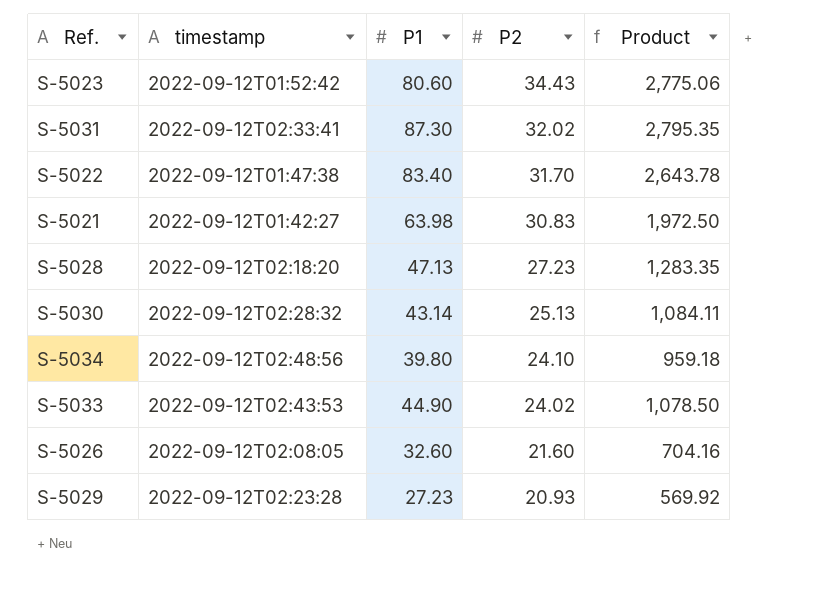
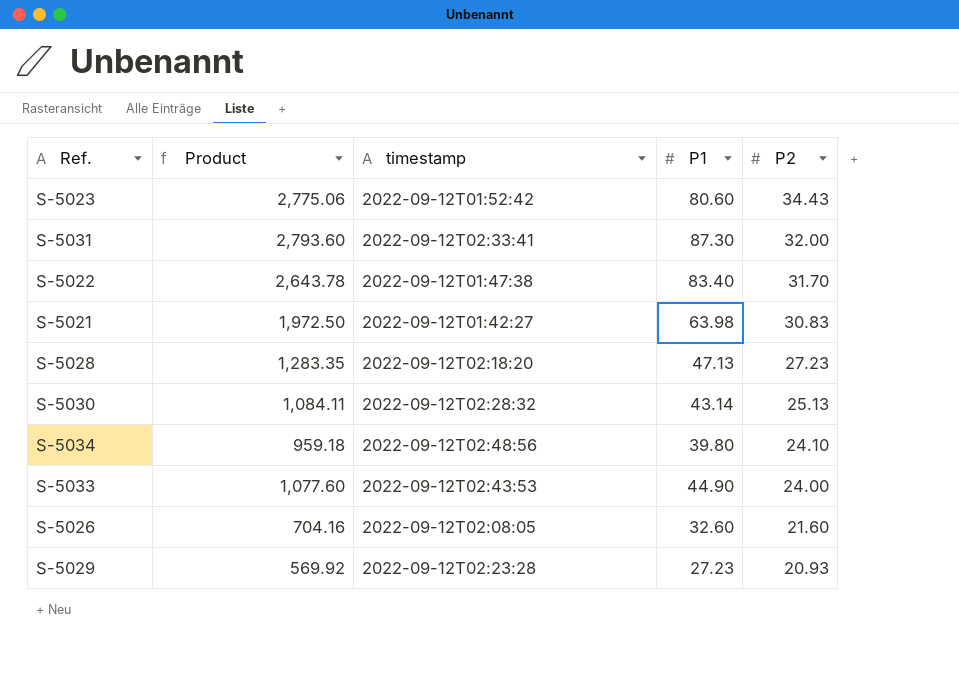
column Product | position: 5 -> 2
S-5031 | Product: 2,795.35 -> 2,793.60
S-5031 | P2: 32.02 -> 32.00
S-5033 | Product: 1,078.50 -> 1,077.60
S-5033 | P2: 24.02 -> 24.00

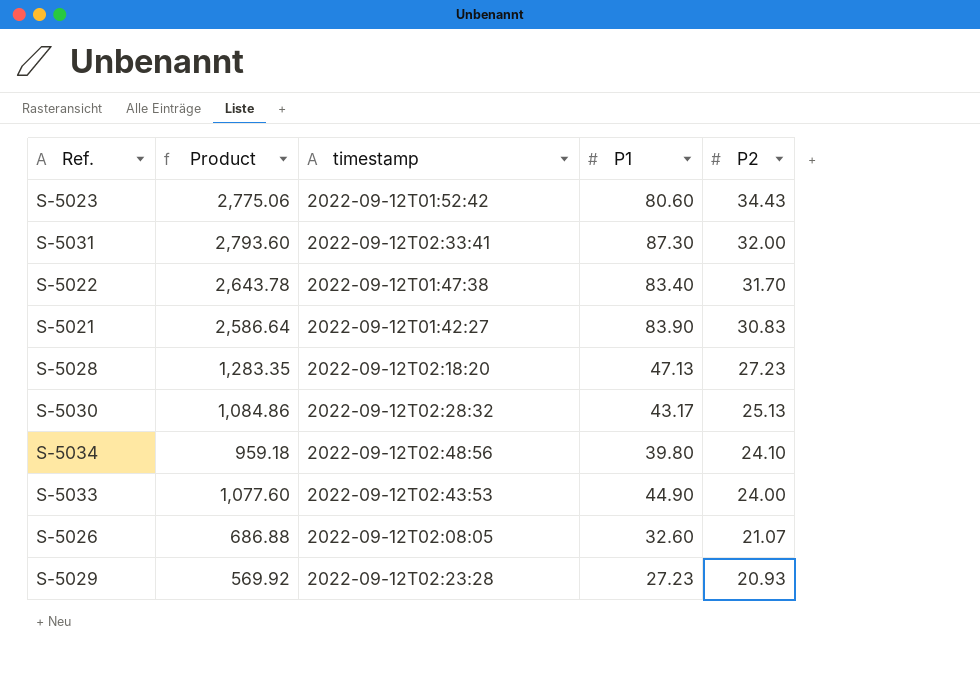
S-5021 | Product: 1,972.50 -> 2,586.64
S-5021 | P1: 63.98 -> 83.90
S-5030 | Product: 1,084.11 -> 1,084.86
S-5030 | P1: 43.14 -> 43.17
S-5026 | Product: 704.16 -> 686.88
S-5026 | P2: 21.60 -> 21.07

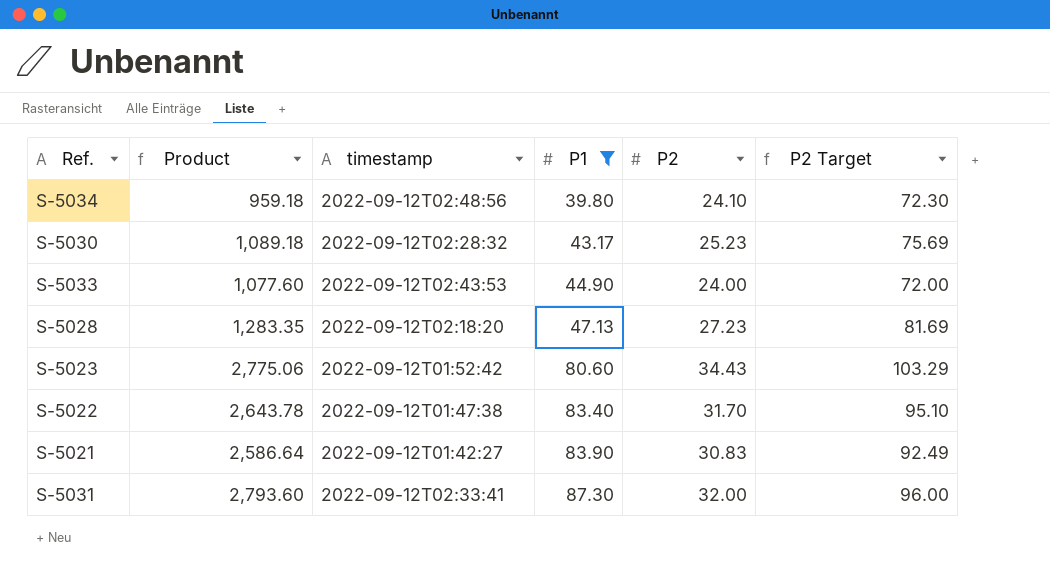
filter: none -> P1 >= 39.80
row order: P2 descending -> P1 ascending
column P2 Target | formula: none -> [P2] * 3
S-5030 | Product: 1,084.86 -> 1,089.18
S-5030 | P2: 25.13 -> 25.23

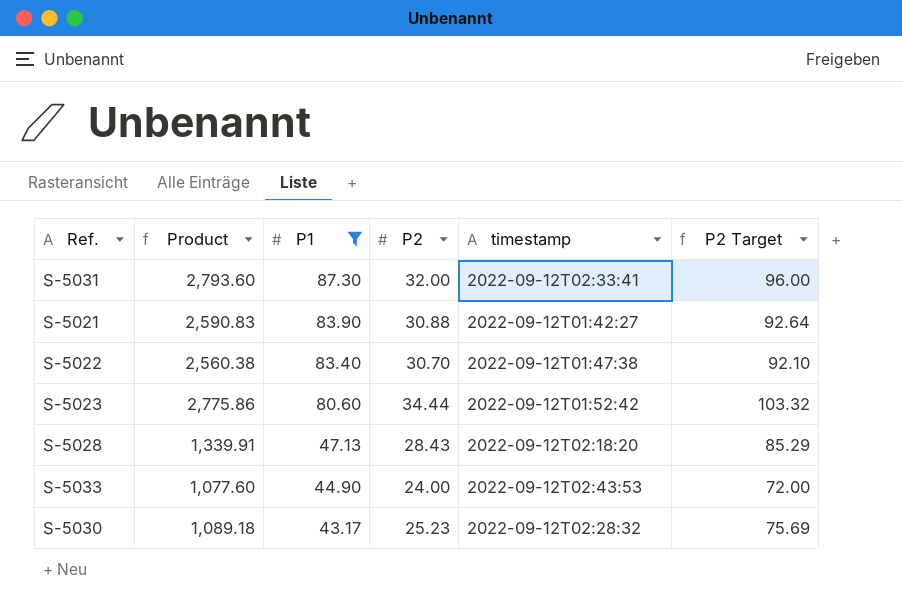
row order: P1 ascending -> P1 descending
column timestamp | position: 3 -> 5
row S-5034: 959.18 | 2022-09-12T02:48:56 | 39.80 | 24.10 | 72.30 -> none
S-5021 | Product: 2,586.64 -> 2,590.83
S-5021 | P2: 30.83 -> 30.88
S-5021 | P2 Target: 92.49 -> 92.64
S-5022 | Product: 2,643.78 -> 2,560.38
S-5022 | P2: 31.70 -> 30.70
S-5022 | P2 Target: 95.10 -> 92.10
S-5023 | Product: 2,775.06 -> 2,775.86
S-5023 | P2: 34.43 -> 34.44
S-5023 | P2 Target: 103.29 -> 103.32
S-5028 | Product: 1,283.35 -> 1,339.91
S-5028 | P2: 27.23 -> 28.43
S-5028 | P2 Target: 81.69 -> 85.29

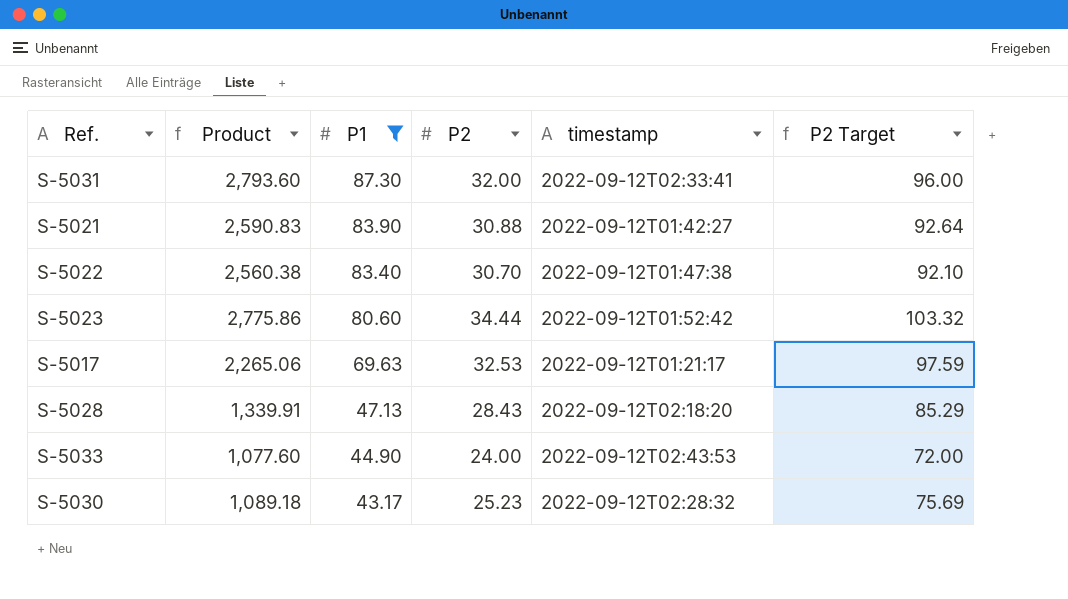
row S-5017: none -> 2,265.06 | 69.63 | 32.53 | 2022-09-12T01:21:17 | 97.59

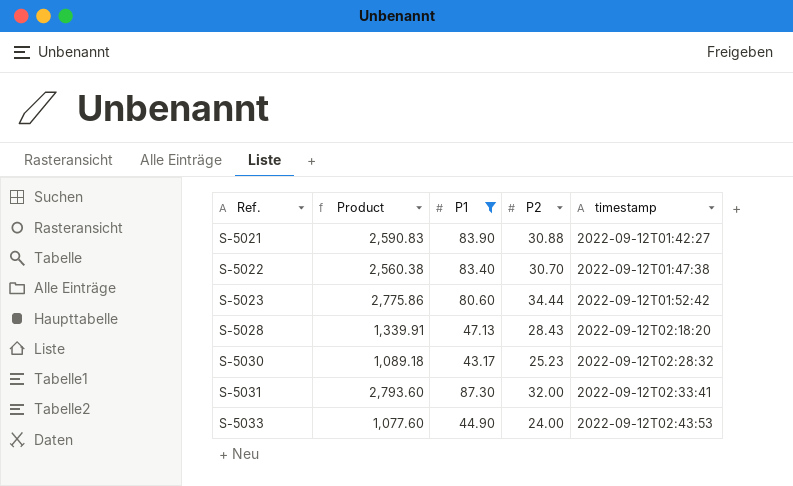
row order: P1 descending -> Ref. ascending
column P2 Target | formula: [P2] * 3 -> none
row S-5017: 2,265.06 | 69.63 | 32.53 | 2022-09-12T01:21:17 | 97.59 -> none

